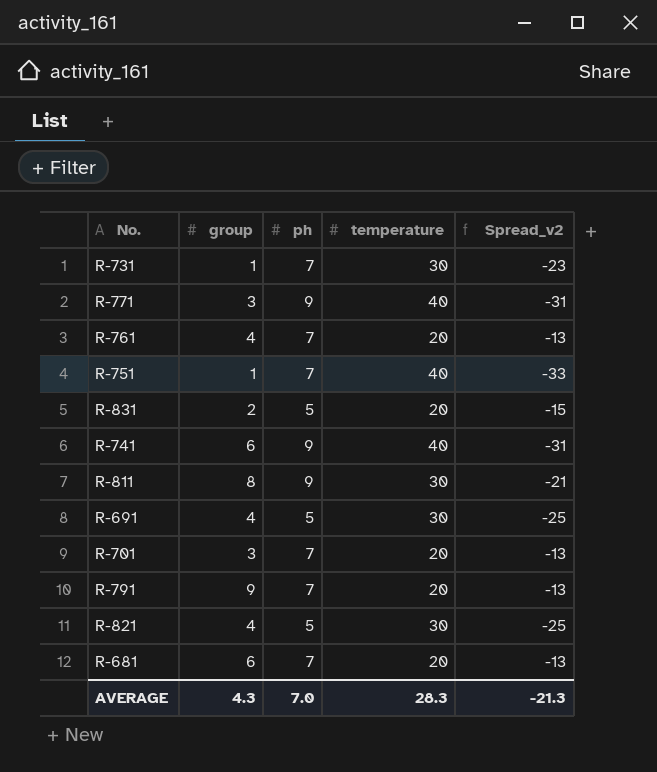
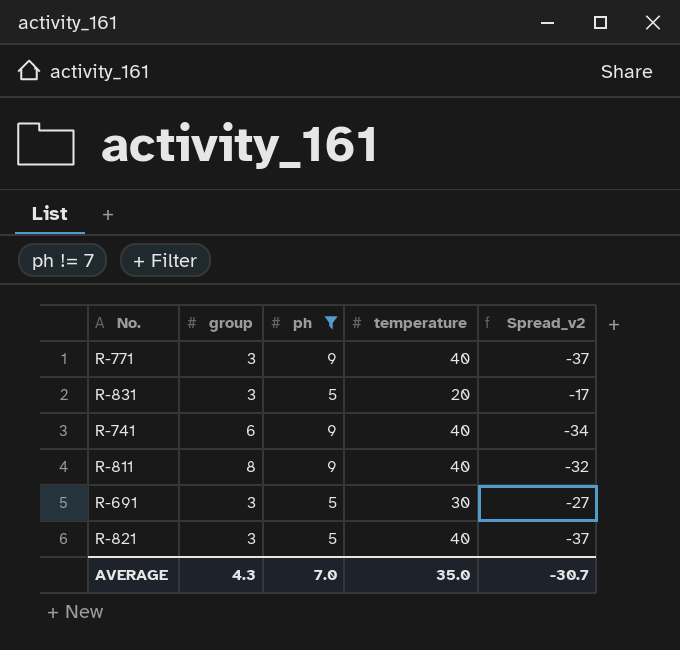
filter: none -> ph != 7
column Spread_v2 | formula: [ph] - [temperature] -> [group] - [temperature]
R-831 | group: 2 -> 3
R-811 | temperature: 30 -> 40
R-691 | group: 4 -> 3
R-821 | group: 4 -> 3
R-821 | temperature: 30 -> 40
AVERAGE | temperature: 28.3 -> 35.0
AVERAGE | Spread_v2: -21.3 -> -30.7

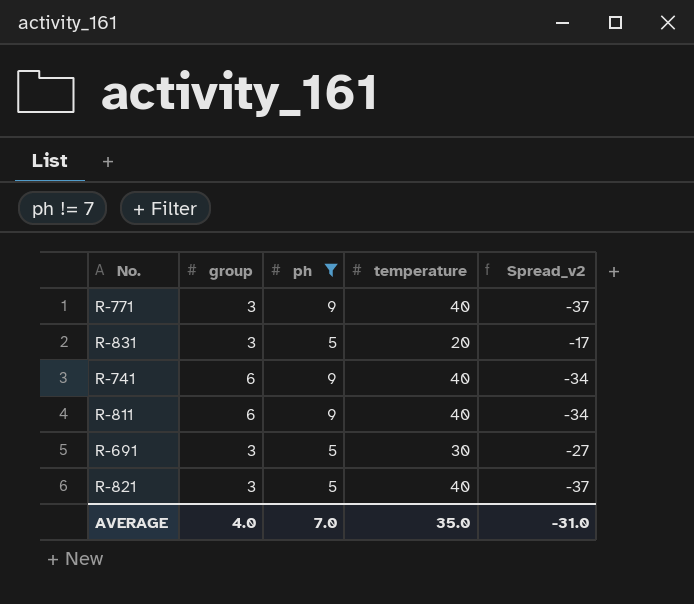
R-811 | group: 8 -> 6
R-811 | Spread_v2: -32 -> -34
AVERAGE | group: 4.3 -> 4.0
AVERAGE | Spread_v2: -30.7 -> -31.0

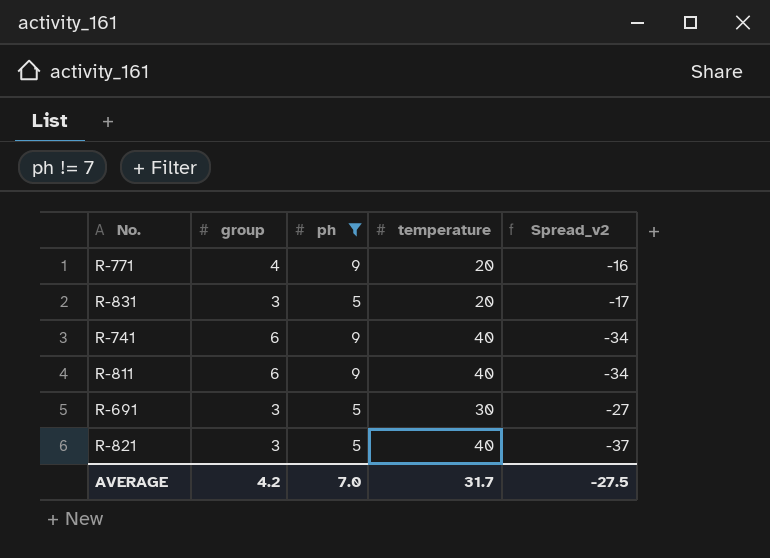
R-771 | group: 3 -> 4
R-771 | temperature: 40 -> 20
R-771 | Spread_v2: -37 -> -16
AVERAGE | group: 4.0 -> 4.2
AVERAGE | temperature: 35.0 -> 31.7
AVERAGE | Spread_v2: -31.0 -> -27.5

